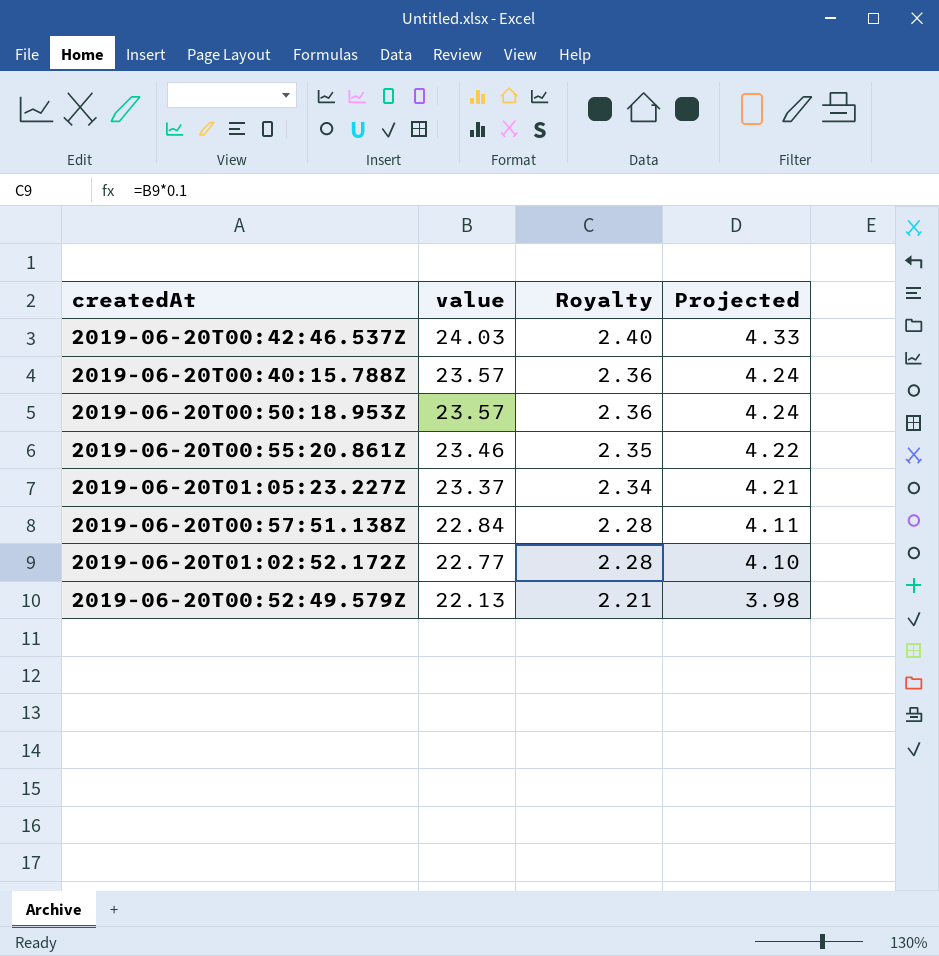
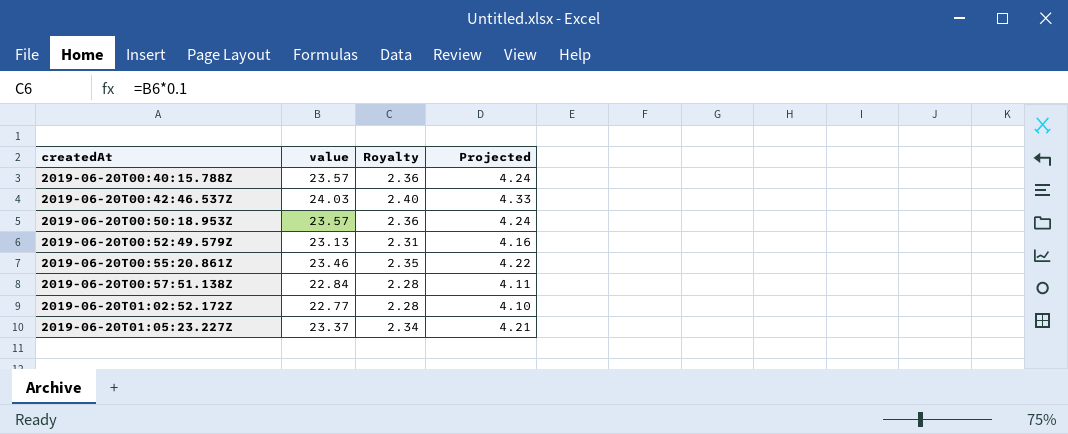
row order: value descending -> createdAt ascending
2019-06-20T00:52:49.579Z | value: 22.13 -> 23.13
2019-06-20T00:52:49.579Z | Royalty: 2.21 -> 2.31
2019-06-20T00:52:49.579Z | Projected: 3.98 -> 4.16

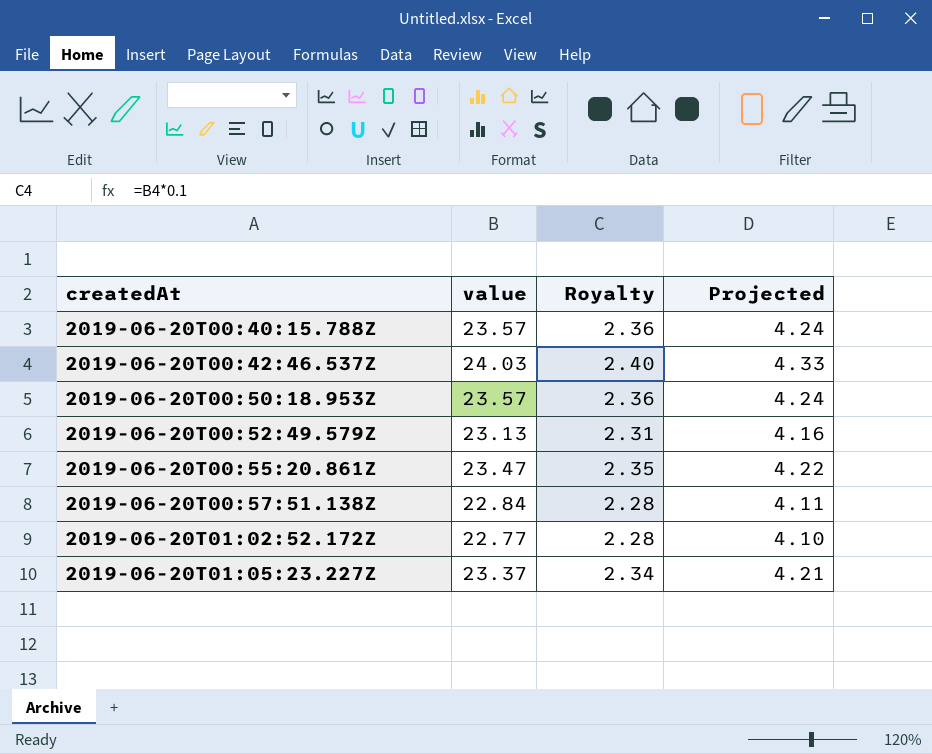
2019-06-20T00:55:20.861Z | value: 23.46 -> 23.47

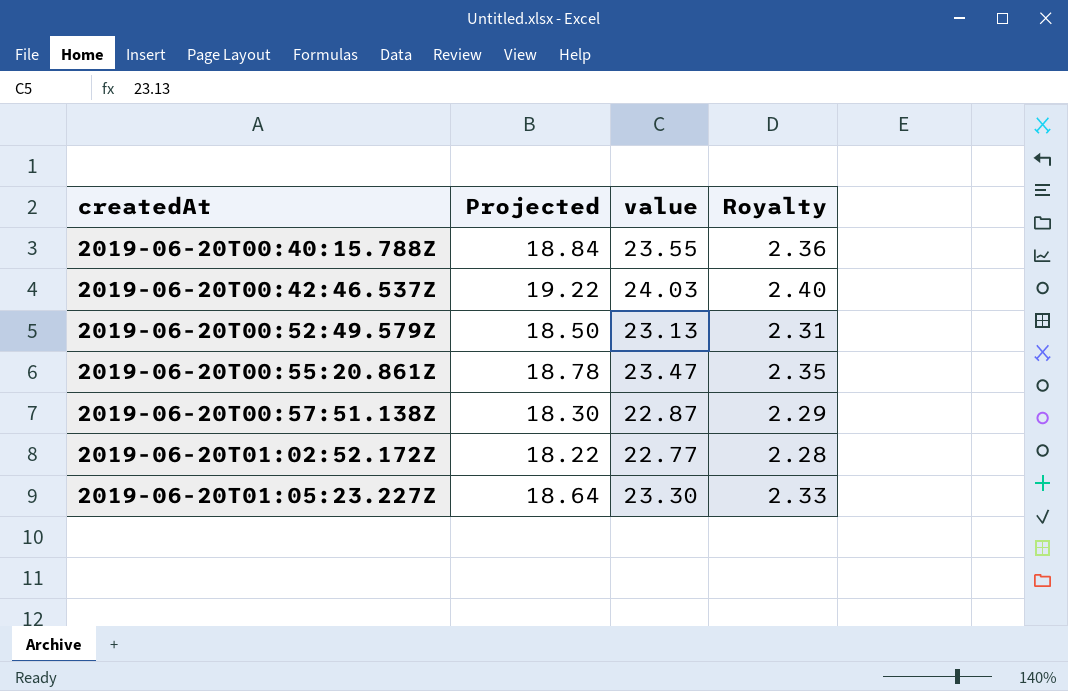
column Projected | formula: [value] * 0.18 -> [value] * 0.8
column Projected | position: 4 -> 2
row 2019-06-20T00:50:18.953Z: 23.57 | 2.36 | 4.24 -> none
2019-06-20T00:40:15.788Z | value: 23.57 -> 23.55
2019-06-20T00:57:51.138Z | value: 22.84 -> 22.87
2019-06-20T00:57:51.138Z | Royalty: 2.28 -> 2.29
2019-06-20T01:05:23.227Z | value: 23.37 -> 23.30
2019-06-20T01:05:23.227Z | Royalty: 2.34 -> 2.33

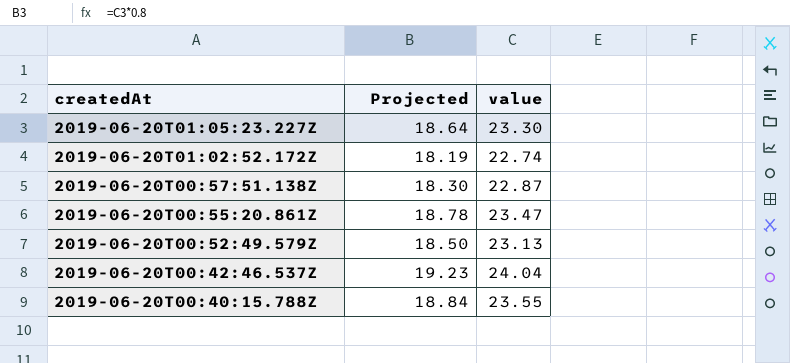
row order: createdAt ascending -> createdAt descending
column Royalty | formula: [value] * 0.1 -> none
2019-06-20T01:02:52.172Z | Projected: 18.22 -> 18.19
2019-06-20T01:02:52.172Z | value: 22.77 -> 22.74
2019-06-20T00:42:46.537Z | Projected: 19.22 -> 19.23
2019-06-20T00:42:46.537Z | value: 24.03 -> 24.04

